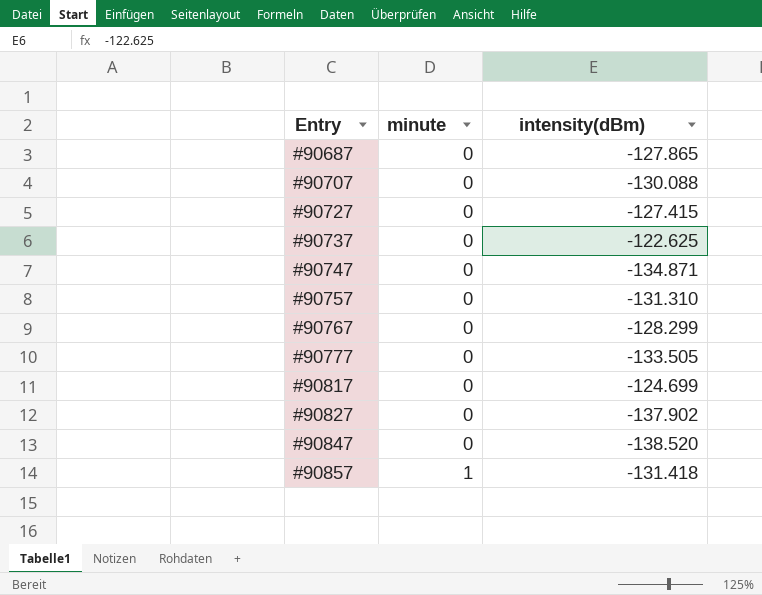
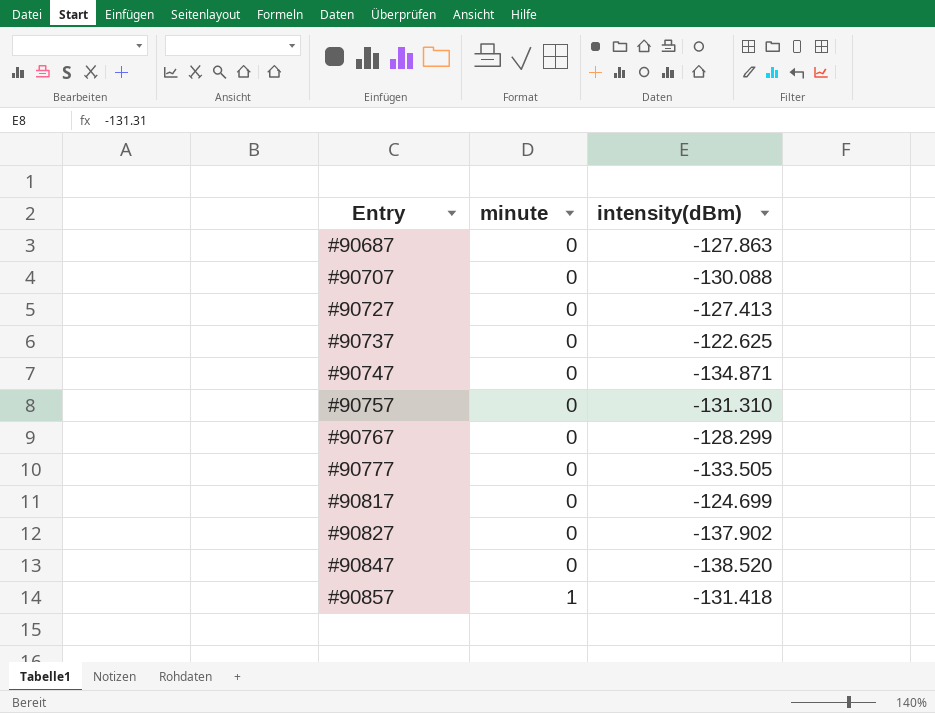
#90687 | intensity(dBm): -127.865 -> -127.863
#90727 | intensity(dBm): -127.415 -> -127.413

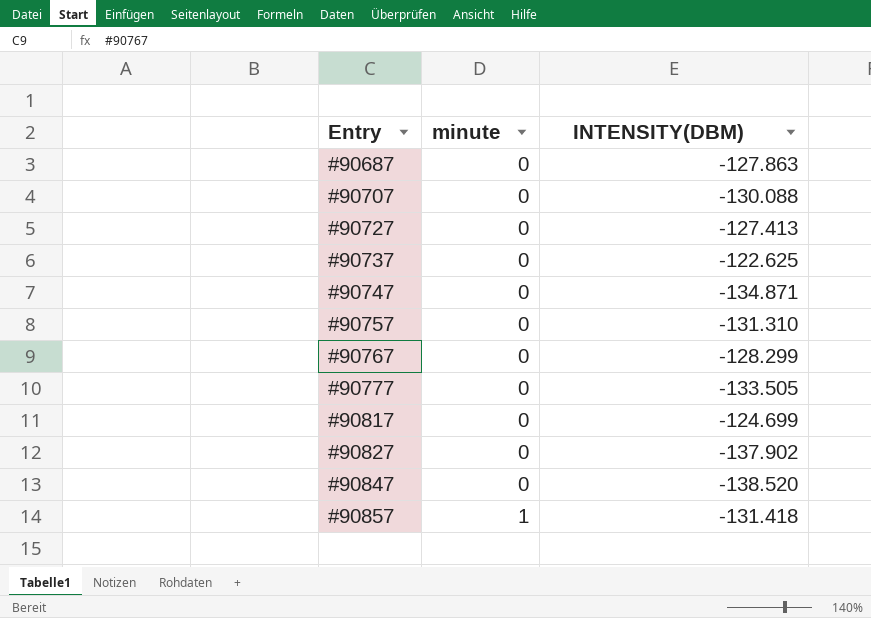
column name: intensity(dBm) -> INTENSITY(DBM)

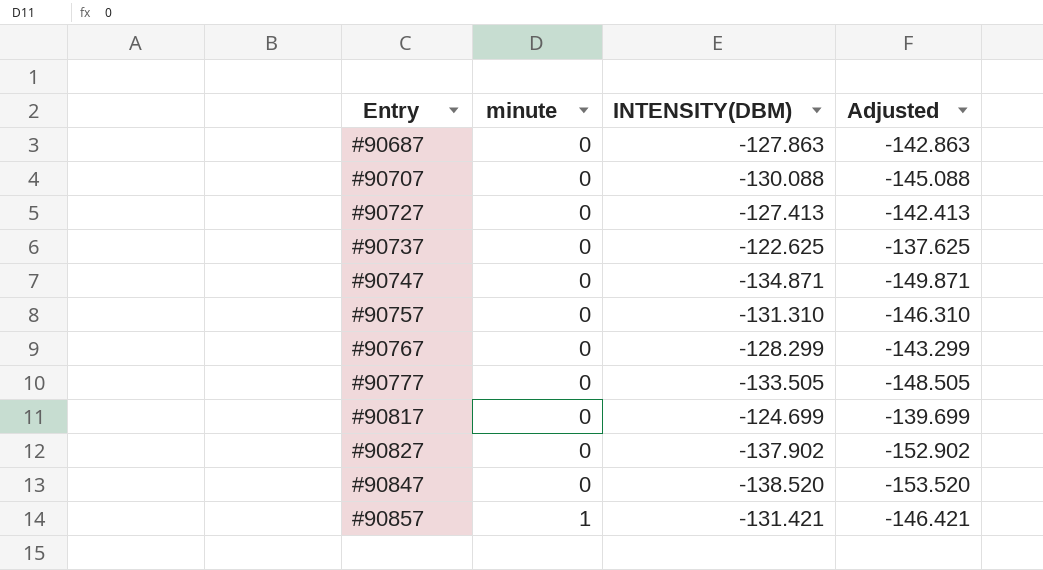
column Adjusted | formula: none -> [INTENSITY(DBM)] - 15
#90857 | INTENSITY(DBM): -131.418 -> -131.421

